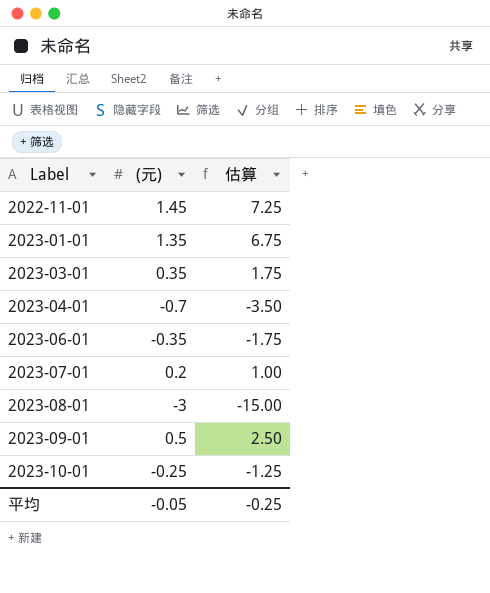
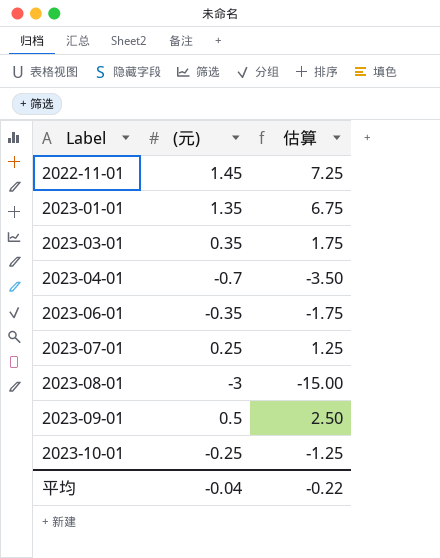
2023-07-01 | (元): 0.2 -> 0.25
2023-07-01 | 估算: 1.00 -> 1.25
平均 | (元): -0.05 -> -0.04
平均 | 估算: -0.25 -> -0.22

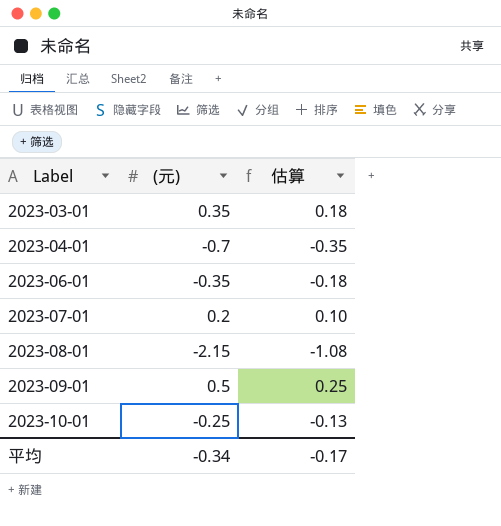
column 估算 | formula: [(元)] * 5 -> [(元)] * 0.5
row 2022-11-01: 1.45 | 7.25 -> none
row 2023-01-01: 1.35 | 6.75 -> none
2023-07-01 | (元): 0.25 -> 0.2
2023-08-01 | (元): -3 -> -2.15
平均 | (元): -0.04 -> -0.34
平均 | 估算: -0.22 -> -0.17

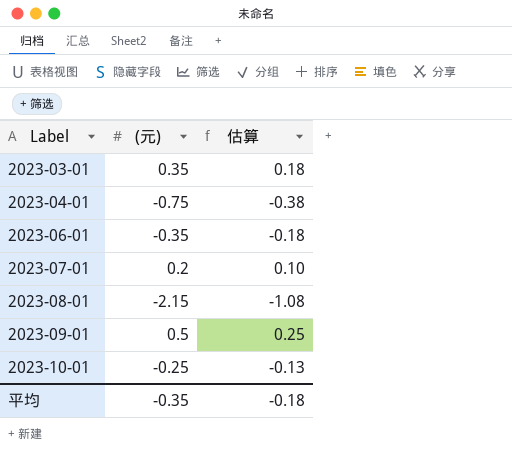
2023-04-01 | (元): -0.7 -> -0.75
2023-04-01 | 估算: -0.35 -> -0.38
平均 | (元): -0.34 -> -0.35
平均 | 估算: -0.17 -> -0.18

